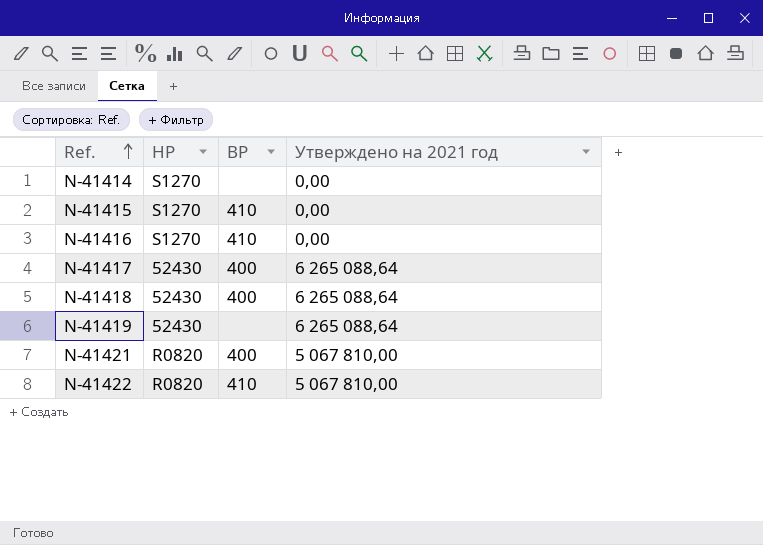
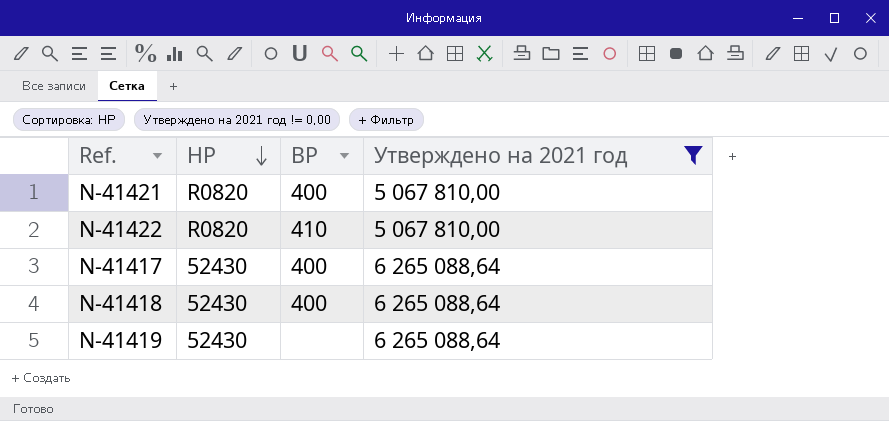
filter: none -> Утверждено на 2021 год != 0,00
row order: Ref. ascending -> НР descending

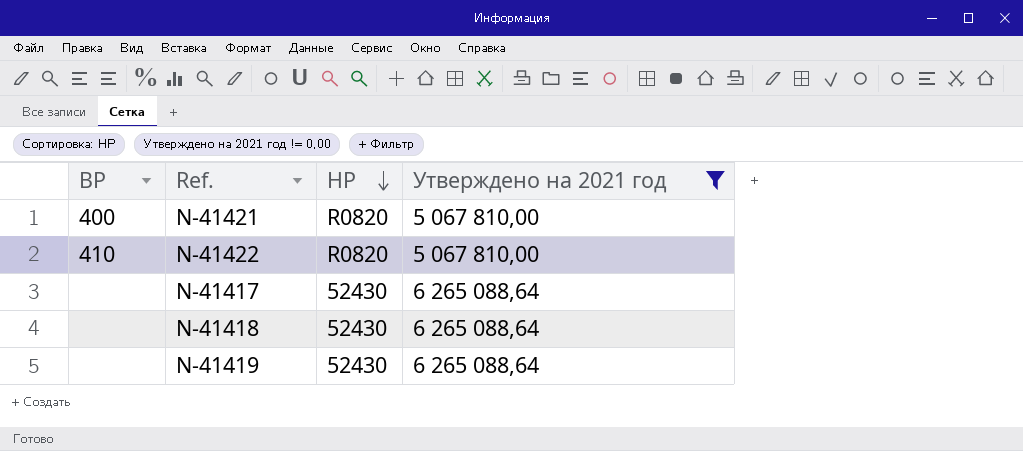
column ВР | position: 3 -> 1
N-41417 | ВР: 400 -> none
N-41418 | ВР: 400 -> none

